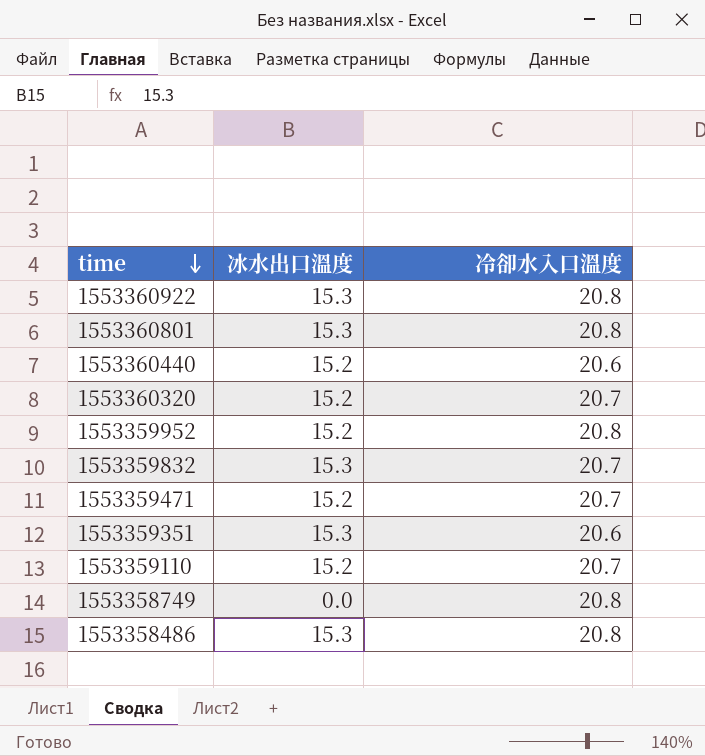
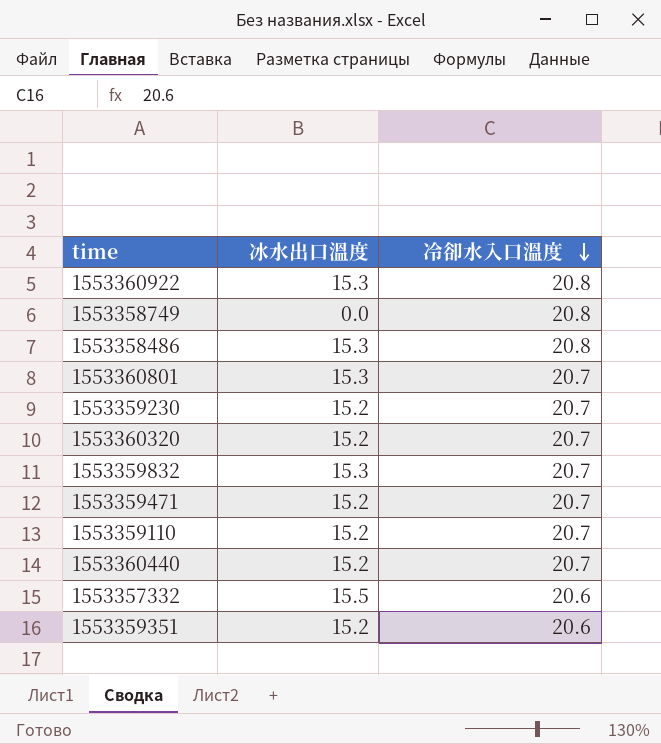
row order: time descending -> 冷卻水入口溫度 descending
row 1553359952: 15.2 | 20.8 -> none
1553360801 | 冷卻水入口溫度: 20.8 -> 20.7
row 1553359230: none -> 15.2 | 20.7
1553360440 | 冷卻水入口溫度: 20.6 -> 20.7
row 1553357332: none -> 15.5 | 20.6
1553359351 | 冰水出口溫度: 15.3 -> 15.2

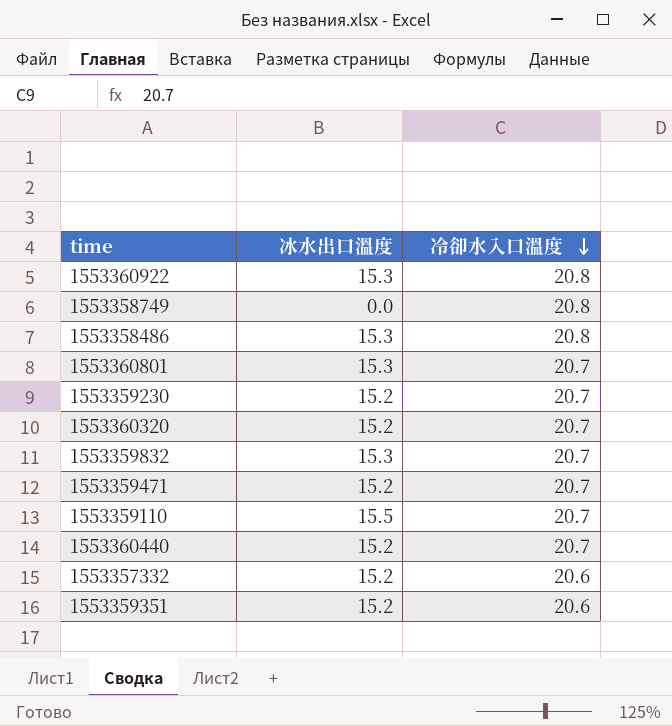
1553359110 | 冰水出口溫度: 15.2 -> 15.5
1553357332 | 冰水出口溫度: 15.5 -> 15.2

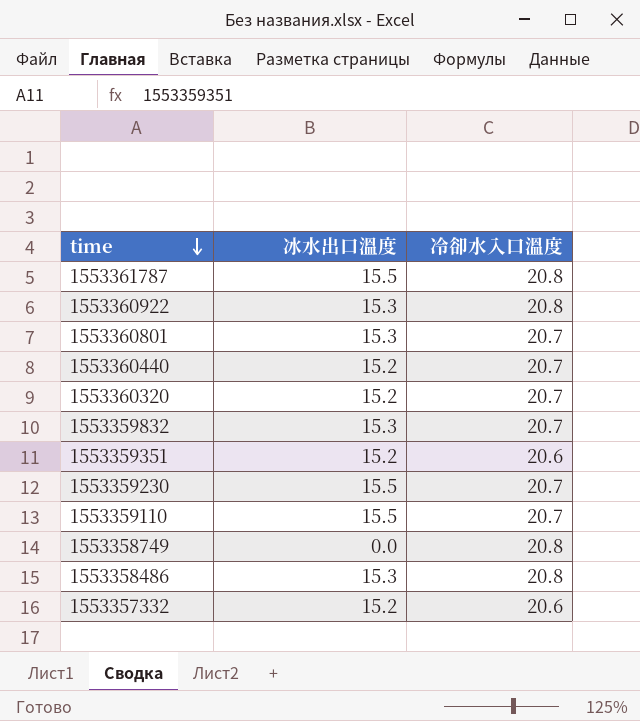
row order: 冷卻水入口溫度 descending -> time descending
row 1553359471: 15.2 | 20.7 -> none
row 1553361787: none -> 15.5 | 20.8
1553359230 | 冰水出口溫度: 15.2 -> 15.5

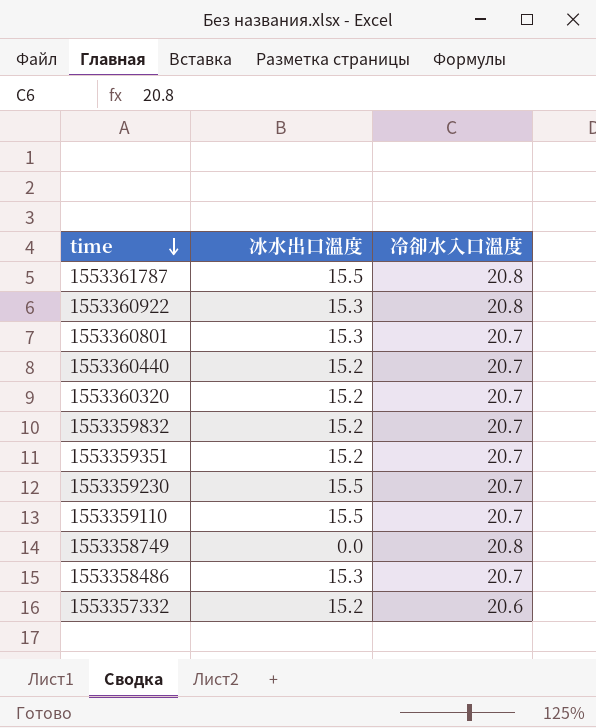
1553359832 | 冰水出口溫度: 15.3 -> 15.2
1553359351 | 冷卻水入口溫度: 20.6 -> 20.7
1553358486 | 冷卻水入口溫度: 20.8 -> 20.7

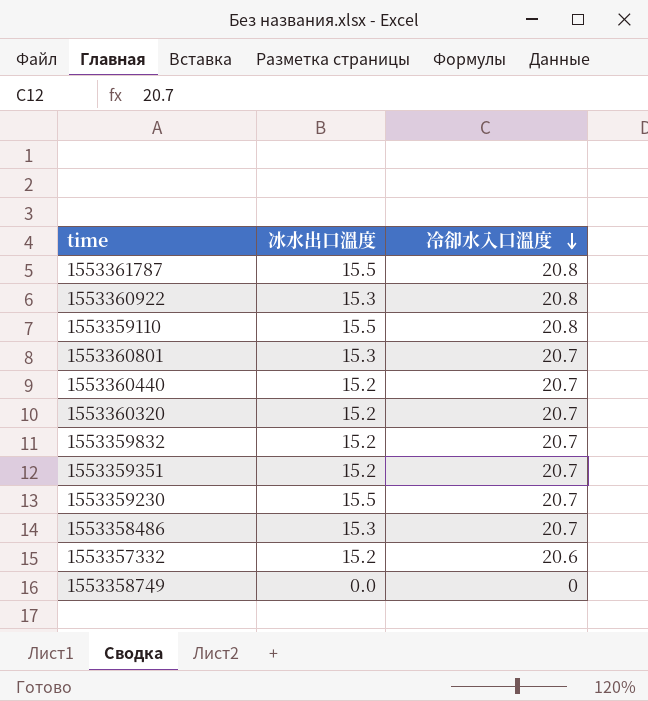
row order: time descending -> 冷卻水入口溫度 descending
1553359110 | 冷卻水入口溫度: 20.7 -> 20.8
1553358749 | 冷卻水入口溫度: 20.8 -> 0

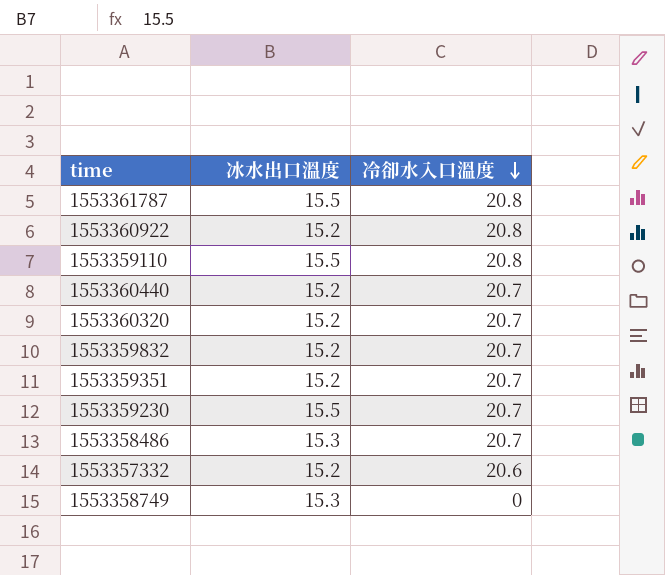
row 1553360801: 15.3 | 20.7 -> none
1553360922 | 冰水出口溫度: 15.3 -> 15.2
1553358749 | 冰水出口溫度: 0.0 -> 15.3

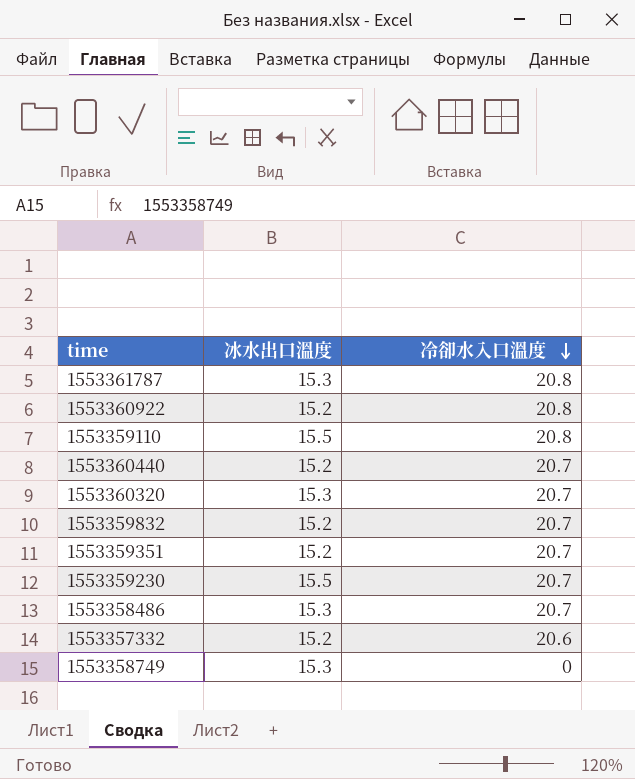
1553361787 | 冰水出口溫度: 15.5 -> 15.3
1553360320 | 冰水出口溫度: 15.2 -> 15.3

